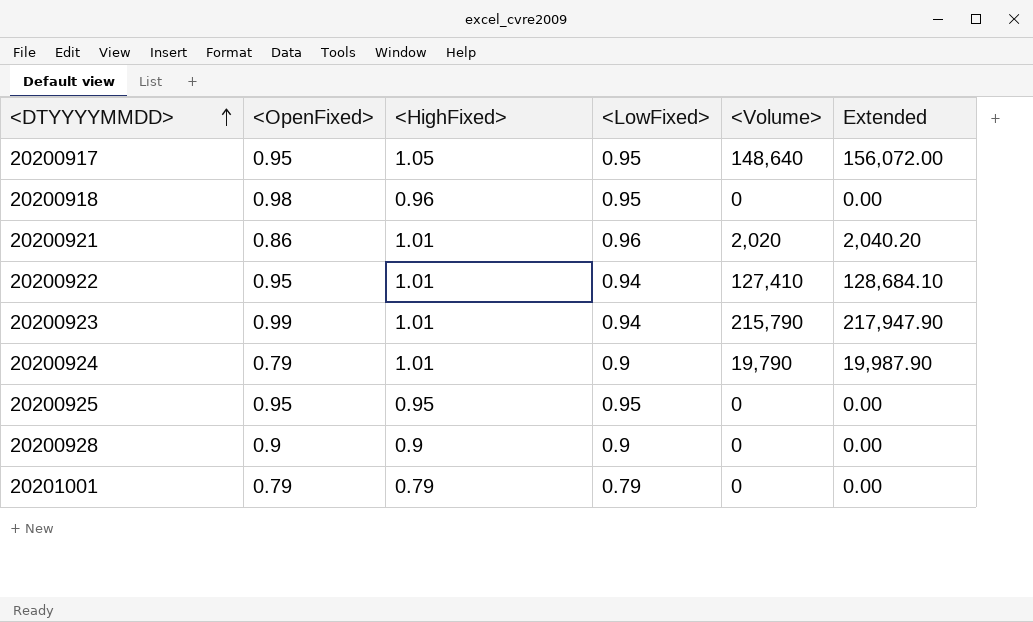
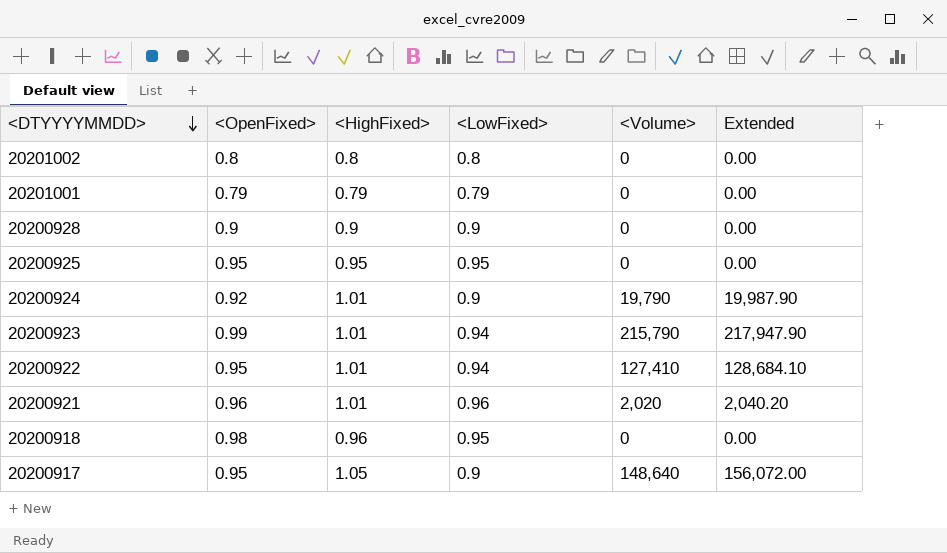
row order: <DTYYYYMMDD> ascending -> <DTYYYYMMDD> descending
row 20201002: none -> 0.8 | 0.8 | 0.8 | 0 | 0.00
20200924 | <OpenFixed>: 0.79 -> 0.92
20200921 | <OpenFixed>: 0.86 -> 0.96
20200917 | <LowFixed>: 0.95 -> 0.9

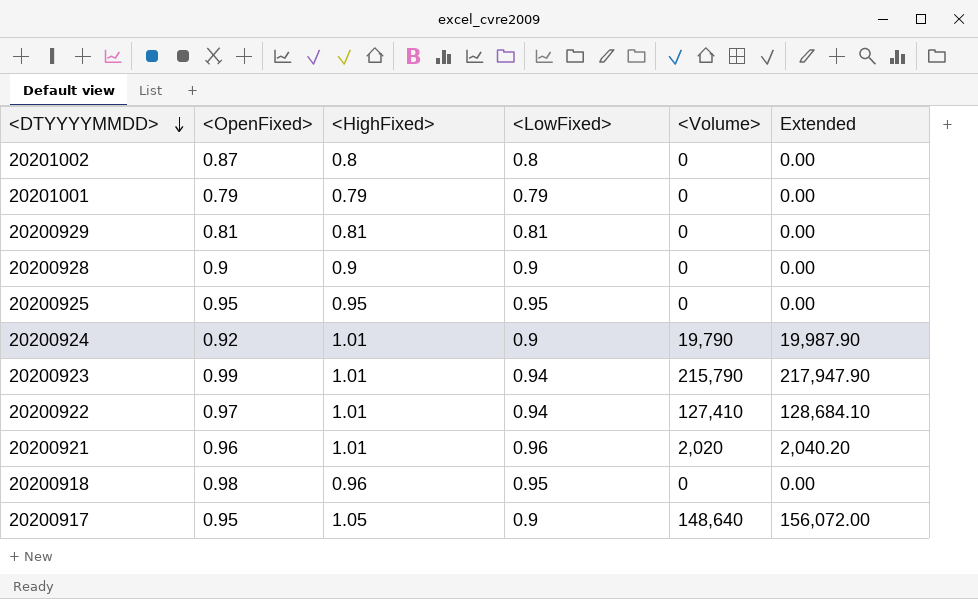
20201002 | <OpenFixed>: 0.8 -> 0.87
row 20200929: none -> 0.81 | 0.81 | 0.81 | 0 | 0.00
20200922 | <OpenFixed>: 0.95 -> 0.97

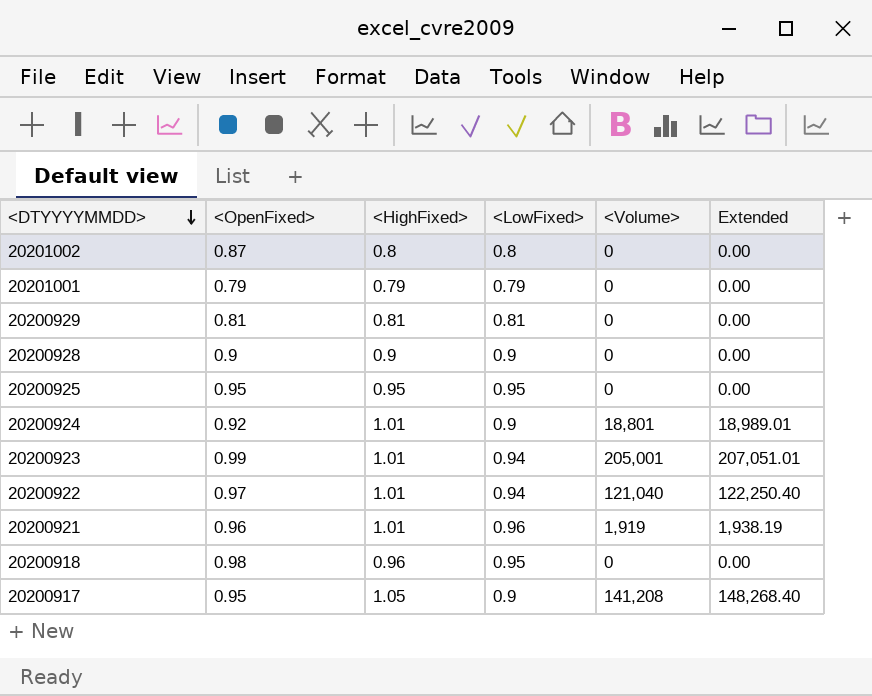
20200924 | <Volume>: 19,790 -> 18,801
20200924 | Extended: 19,987.90 -> 18,989.01
20200923 | <Volume>: 215,790 -> 205,001
20200923 | Extended: 217,947.90 -> 207,051.01
20200922 | <Volume>: 127,410 -> 121,040
20200922 | Extended: 128,684.10 -> 122,250.40
20200921 | <Volume>: 2,020 -> 1,919
20200921 | Extended: 2,040.20 -> 1,938.19
20200917 | <Volume>: 148,640 -> 141,208
20200917 | Extended: 156,072.00 -> 148,268.40

